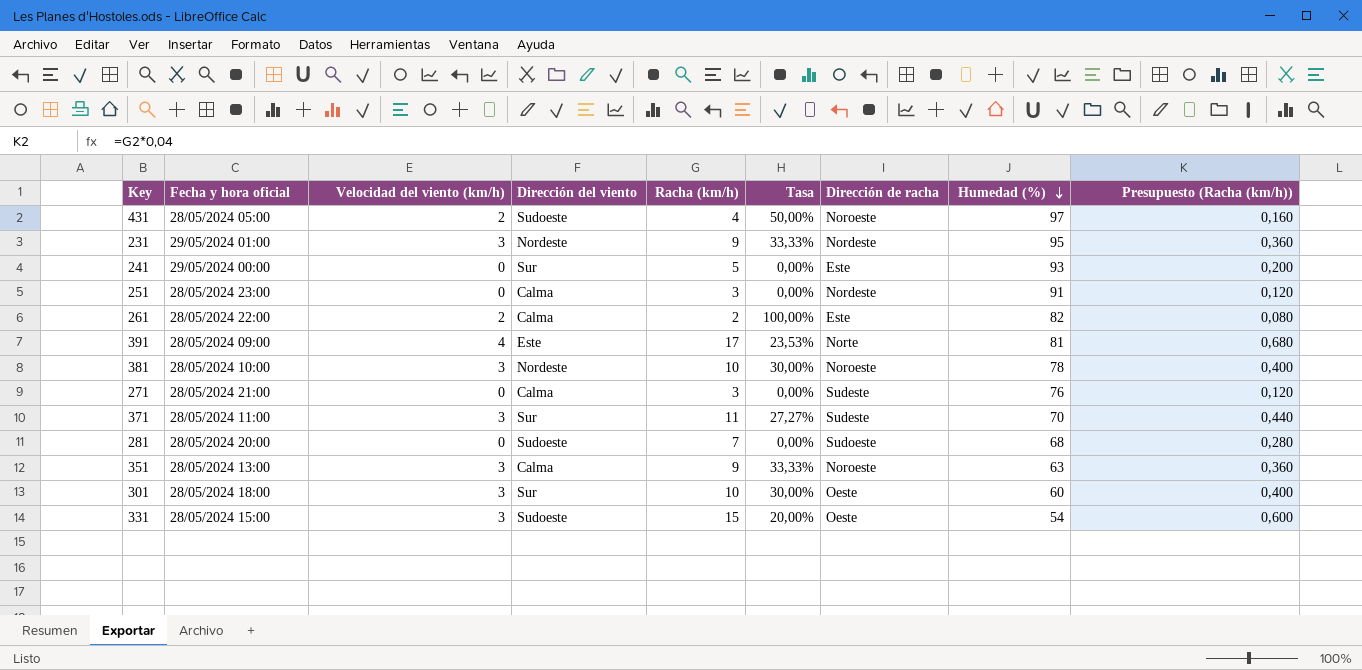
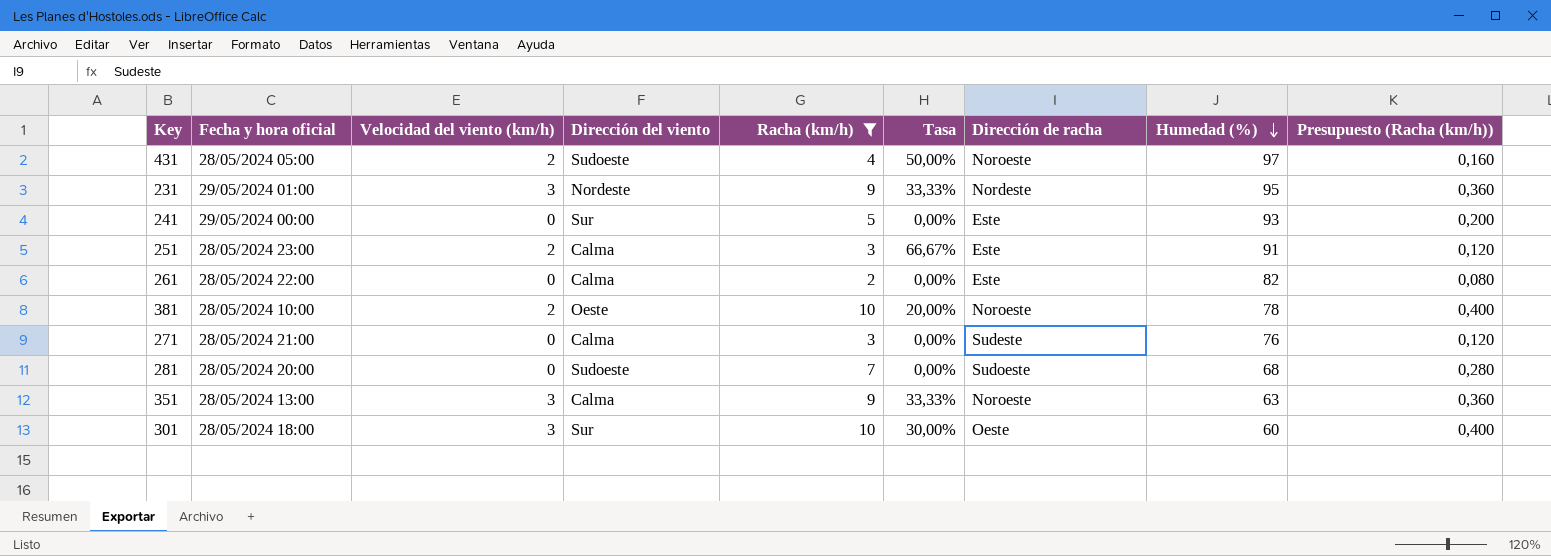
filter: none -> Racha (km/h) <= 10
251 | Velocidad del viento (km/h): 0 -> 2
251 | Tasa: 0,00% -> 66,67%
251 | Dirección de racha: Nordeste -> Este
261 | Velocidad del viento (km/h): 2 -> 0
261 | Tasa: 100,00% -> 0,00%
381 | Velocidad del viento (km/h): 3 -> 2
381 | Dirección del viento: Nordeste -> Oeste
381 | Tasa: 30,00% -> 20,00%

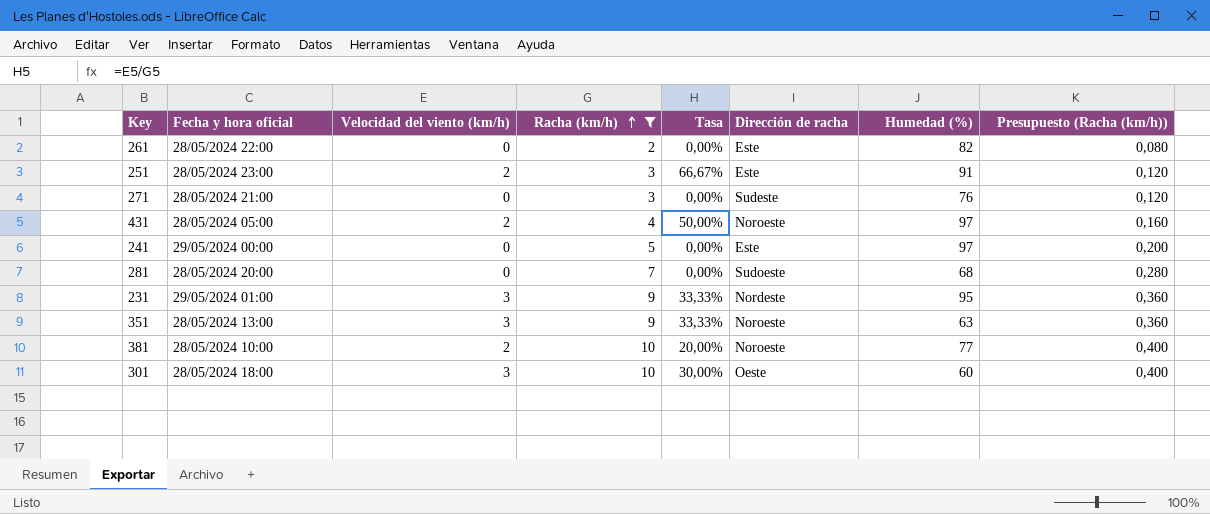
row order: Humedad (%) descending -> Racha (km/h) ascending
column Dirección del viento | position: 4 -> none
241 | Humedad (%): 93 -> 97
381 | Humedad (%): 78 -> 77

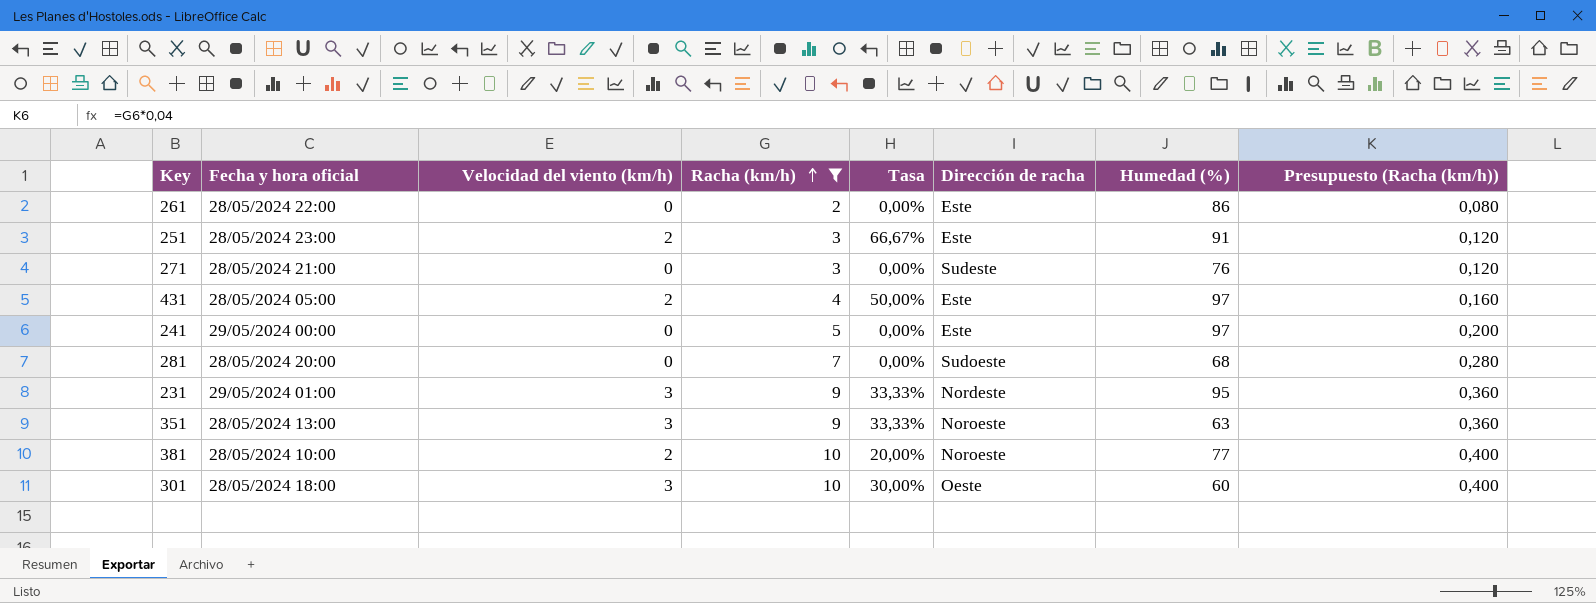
261 | Humedad (%): 82 -> 86
431 | Dirección de racha: Noroeste -> Este

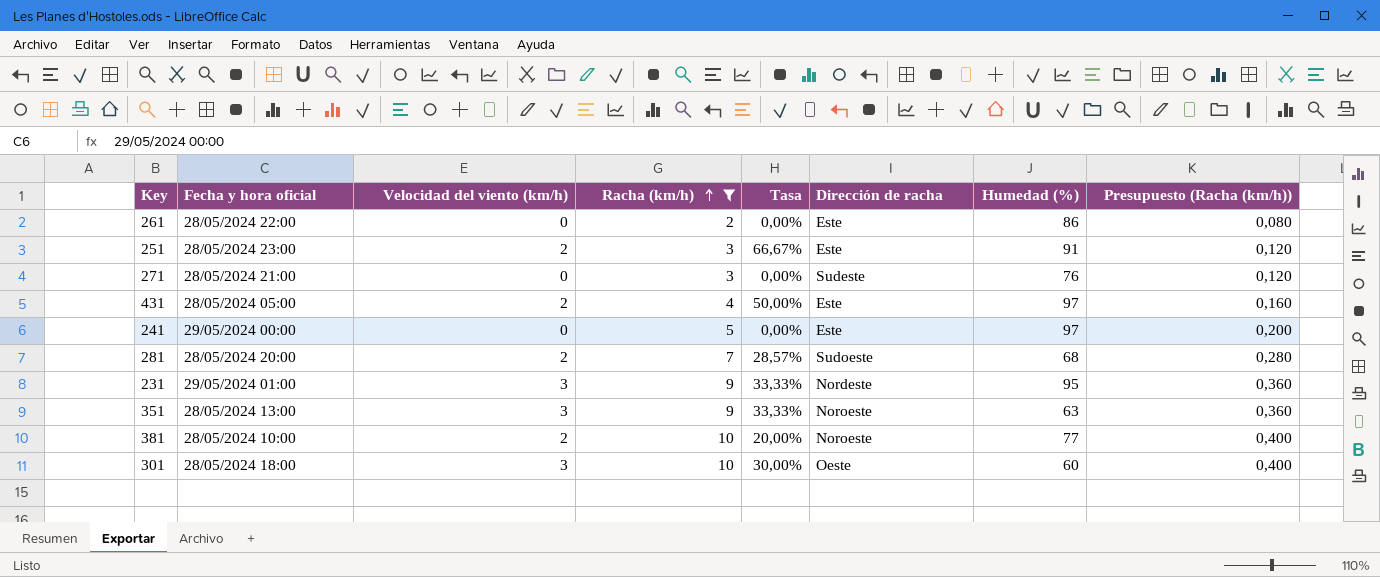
281 | Velocidad del viento (km/h): 0 -> 2
281 | Tasa: 0,00% -> 28,57%

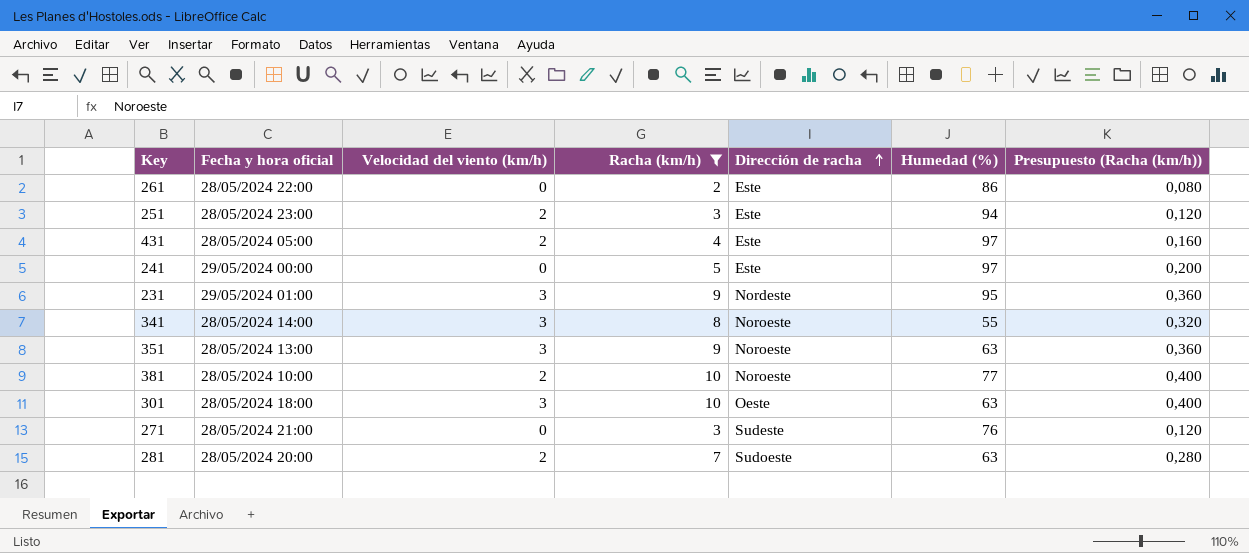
row order: Racha (km/h) ascending -> Dirección de racha ascending
column Tasa | formula: [Velocidad del viento (km/h)] / [Racha (km/h)] -> none
251 | Humedad (%): 91 -> 94
row 341: none -> 28/05/2024 14:00 | 3 | 8 | Noroeste | 55 | 0,320
301 | Humedad (%): 60 -> 63
281 | Humedad (%): 68 -> 63

